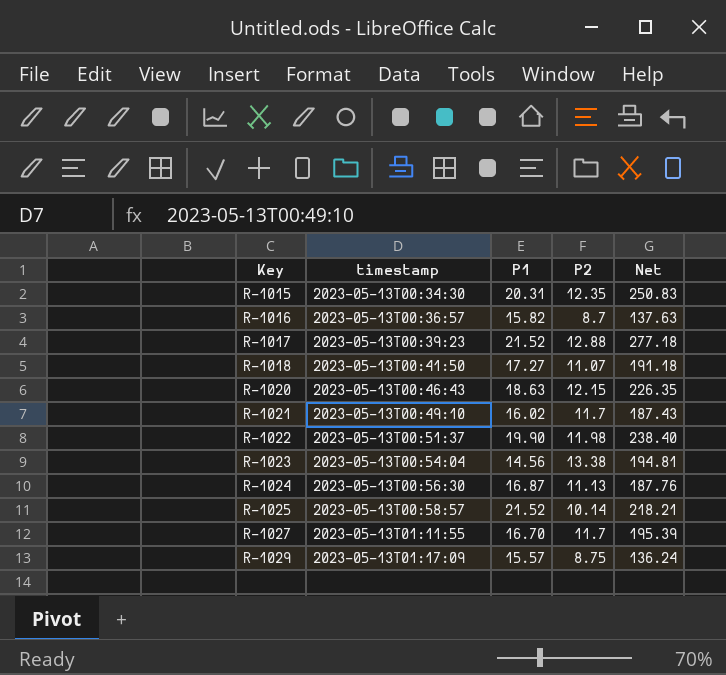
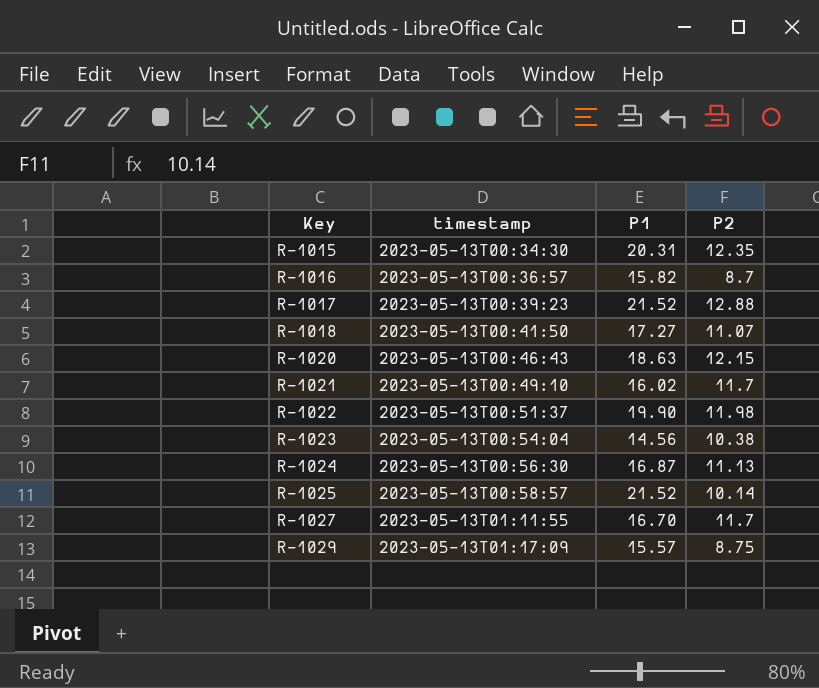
column Net | formula: [P1] * [P2] -> none
R-1023 | P2: 13.38 -> 10.38

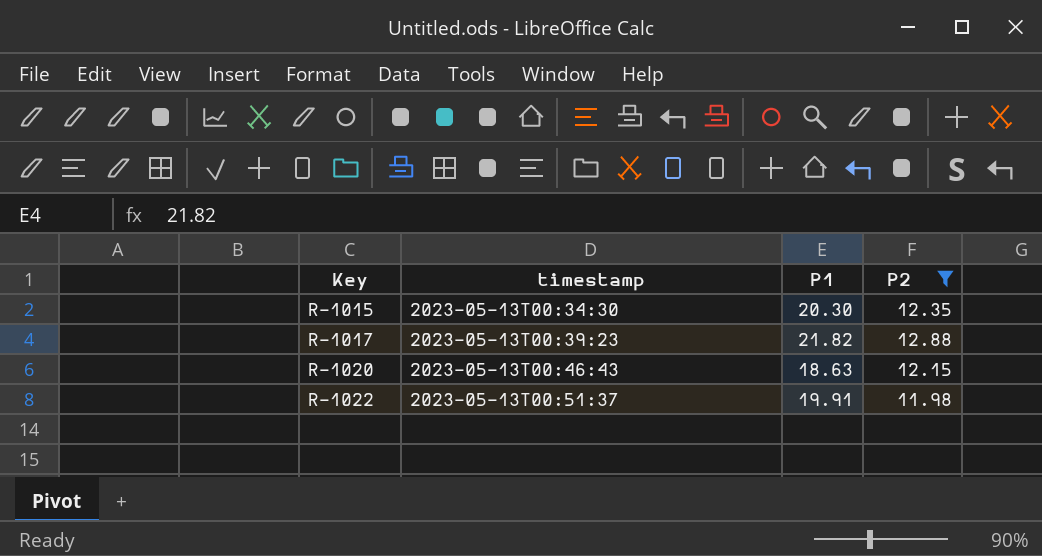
filter: none -> P2 >= 11.98
R-1015 | P1: 20.31 -> 20.30
R-1017 | P1: 21.52 -> 21.82
R-1022 | P1: 19.90 -> 19.91

